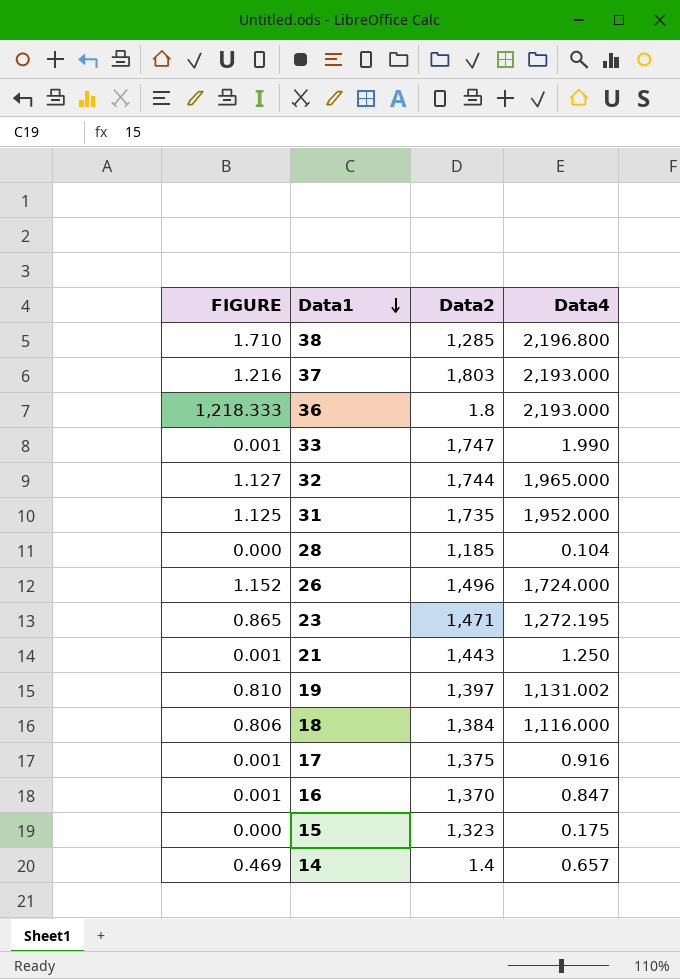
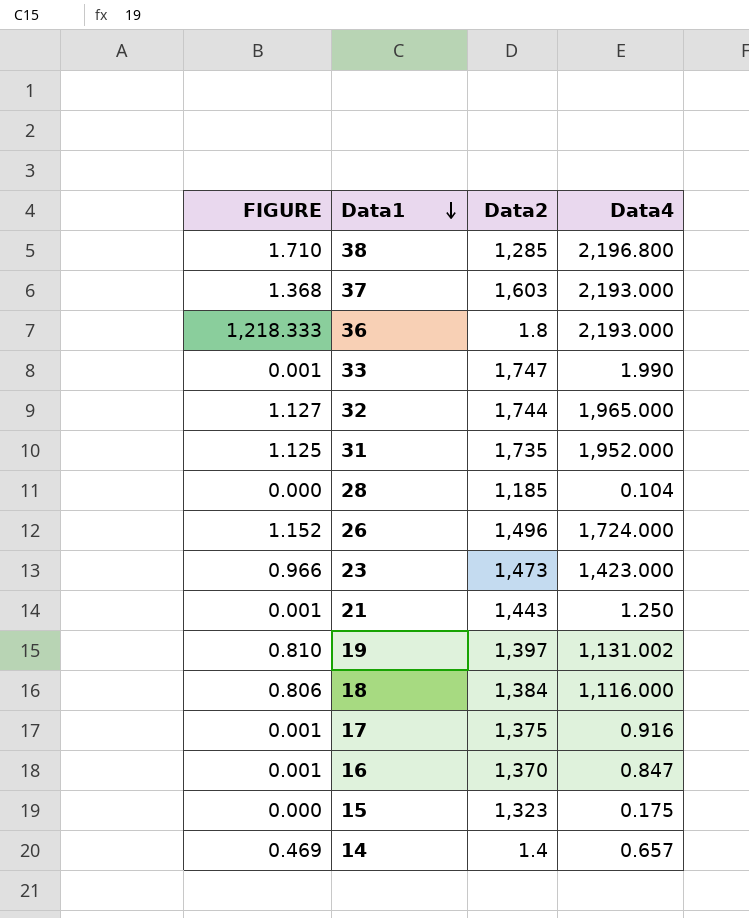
37 | FIGURE: 1.216 -> 1.368
37 | Data2: 1,803 -> 1,603
23 | FIGURE: 0.865 -> 0.966
23 | Data2: 1,471 -> 1,473
23 | Data4: 1,272.195 -> 1,423.000

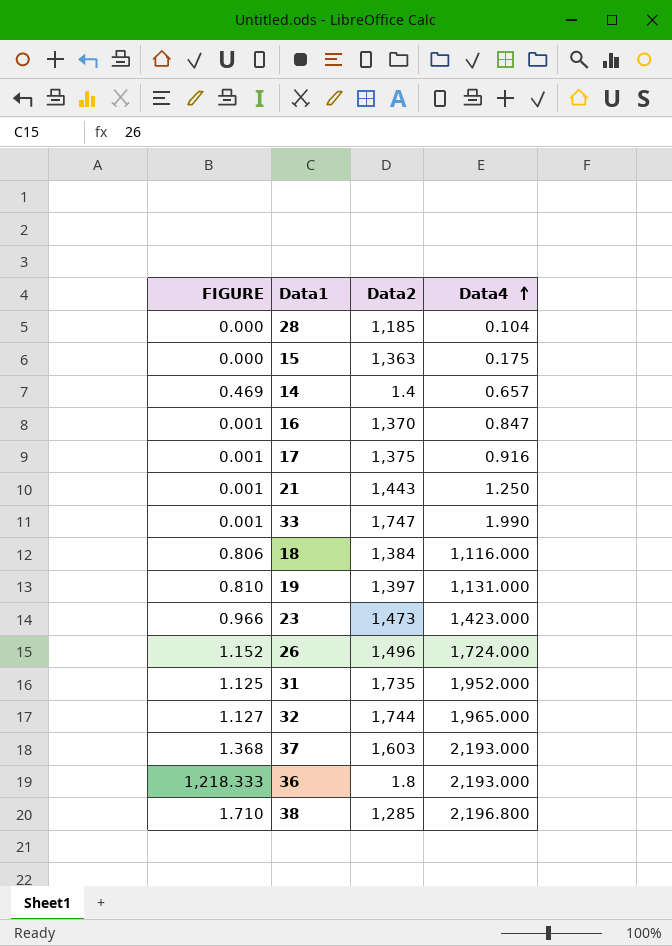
row order: Data1 descending -> Data4 ascending
15 | Data2: 1,323 -> 1,363
19 | Data4: 1,131.002 -> 1,131.000

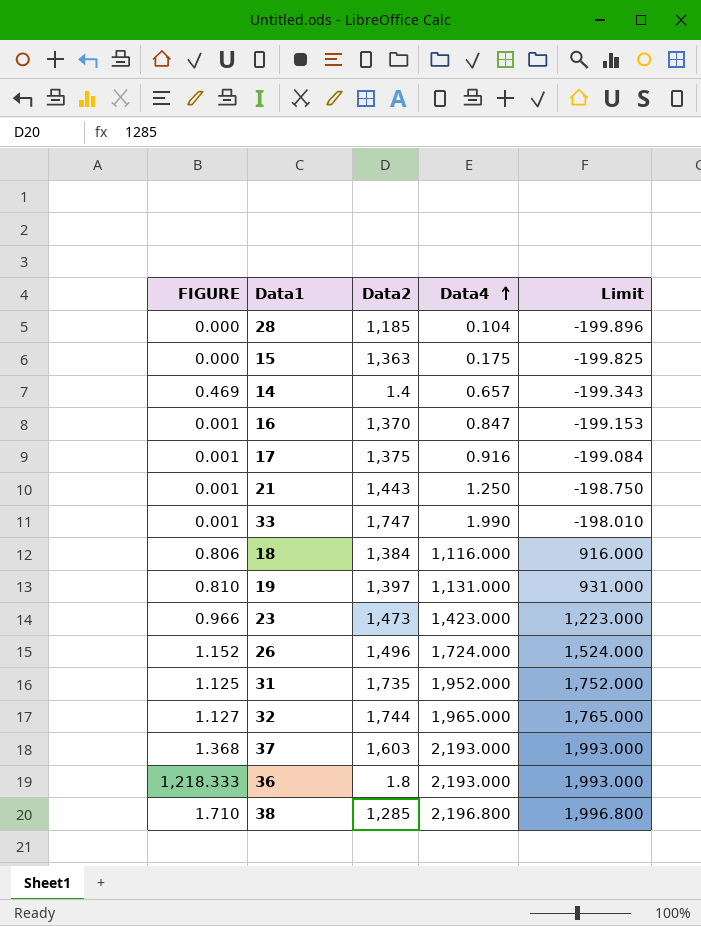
column Limit | formula: none -> [Data4] - 200

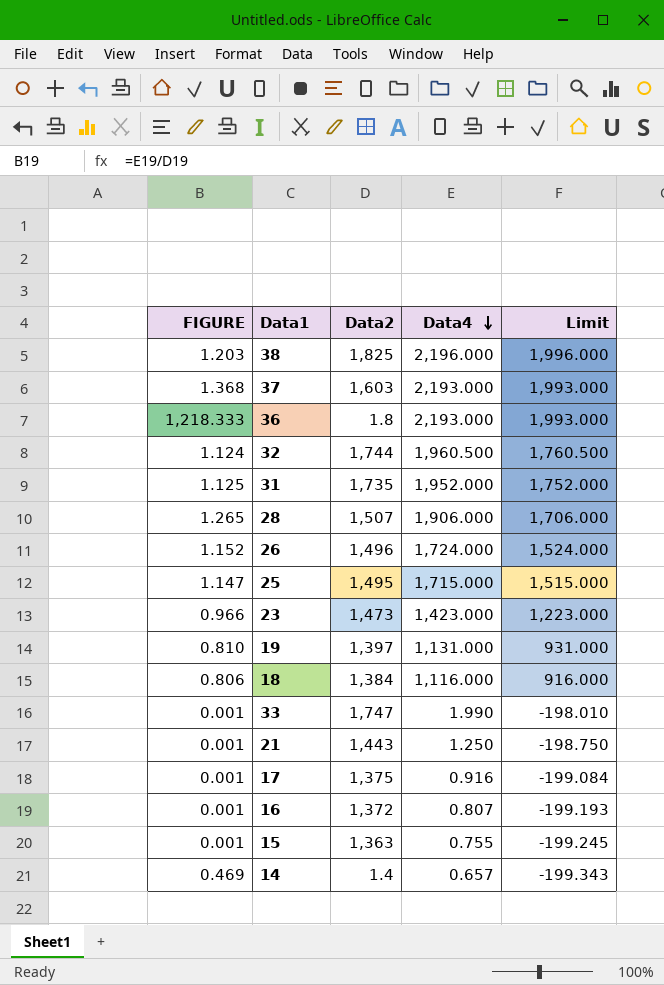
row order: Data4 ascending -> Data4 descending
38 | FIGURE: 1.710 -> 1.203
38 | Data2: 1,285 -> 1,825
38 | Data4: 2,196.800 -> 2,196.000
38 | Limit: 1,996.800 -> 1,996.000
32 | FIGURE: 1.127 -> 1.124
32 | Data4: 1,965.000 -> 1,960.500
32 | Limit: 1,765.000 -> 1,760.500
28 | FIGURE: 0.000 -> 1.265
28 | Data2: 1,185 -> 1,507
28 | Data4: 0.104 -> 1,906.000
28 | Limit: -199.896 -> 1,706.000
row 25: none -> 1.147 | 1,495 | 1,715.000 | 1,515.000
16 | Data2: 1,370 -> 1,372
16 | Data4: 0.847 -> 0.807
16 | Limit: -199.153 -> -199.193
15 | FIGURE: 0.000 -> 0.001
15 | Data4: 0.175 -> 0.755
15 | Limit: -199.825 -> -199.245

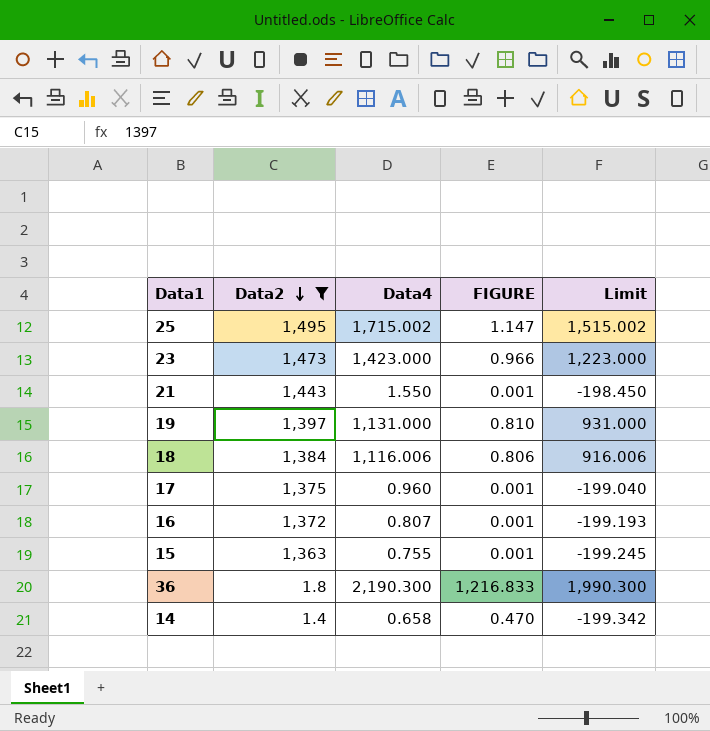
filter: none -> Data2 <= 1,495
row order: Data4 descending -> Data2 descending
column FIGURE | position: 1 -> 4
25 | Data4: 1,715.000 -> 1,715.002
25 | Limit: 1,515.000 -> 1,515.002
21 | Data4: 1.250 -> 1.550
21 | Limit: -198.750 -> -198.450
18 | Data4: 1,116.000 -> 1,116.006
18 | Limit: 916.000 -> 916.006
17 | Data4: 0.916 -> 0.960
17 | Limit: -199.084 -> -199.040
36 | Data4: 2,193.000 -> 2,190.300
36 | FIGURE: 1,218.333 -> 1,216.833
36 | Limit: 1,993.000 -> 1,990.300
14 | Data4: 0.657 -> 0.658
14 | FIGURE: 0.469 -> 0.470
14 | Limit: -199.343 -> -199.342

